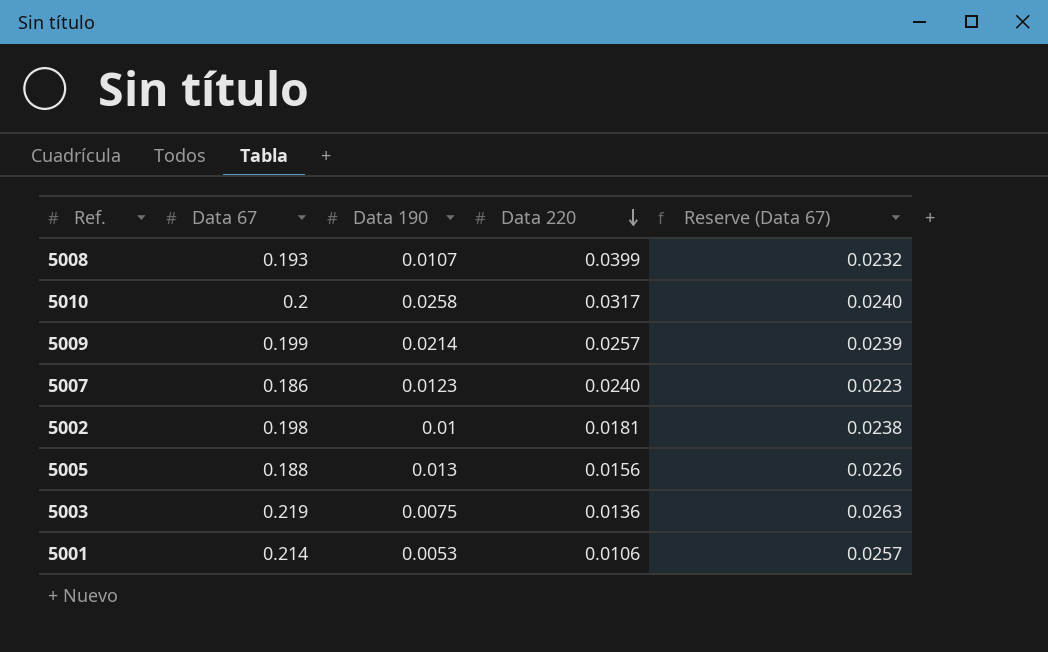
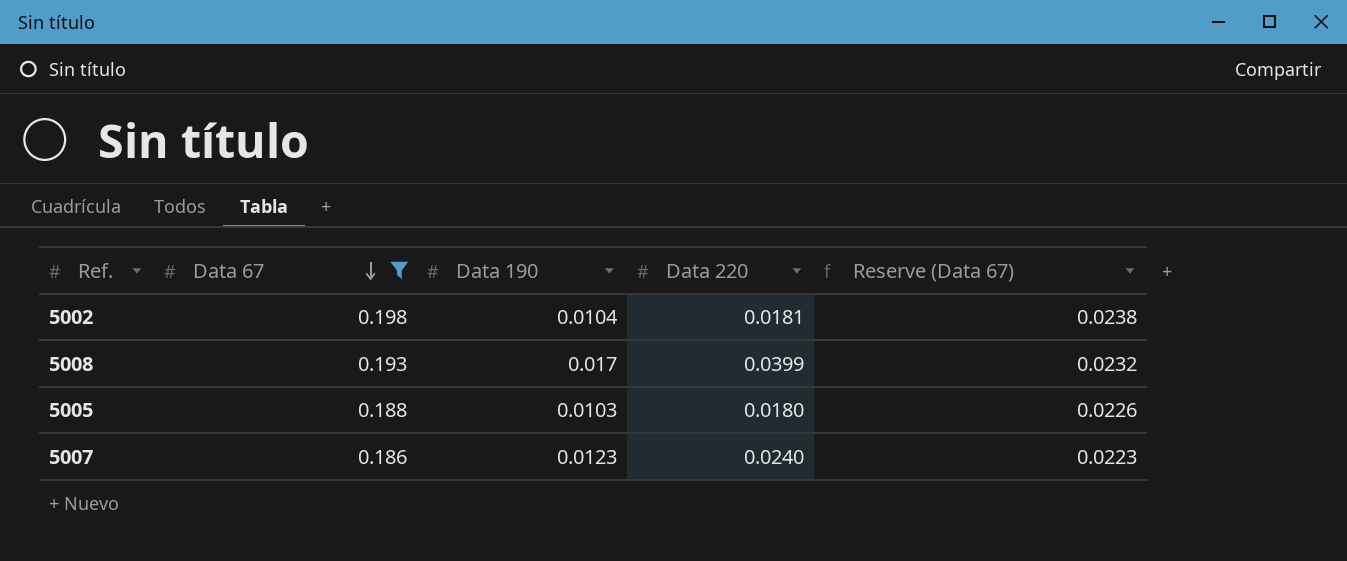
filter: none -> Data 67 <= 0.198
row order: Data 220 descending -> Data 67 descending
5002 | Data 190: 0.01 -> 0.0104
5008 | Data 190: 0.0107 -> 0.017
5005 | Data 190: 0.013 -> 0.0103
5005 | Data 220: 0.0156 -> 0.0180

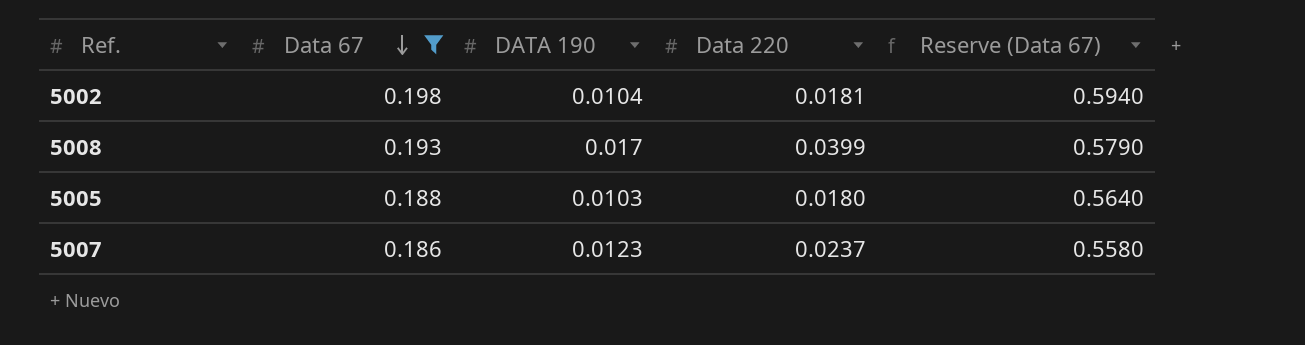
column name: Data 190 -> DATA 190
column Reserve (Data 67) | formula: [Data 67] * 0.12 -> [Data 67] * 3
5007 | Data 220: 0.0240 -> 0.0237

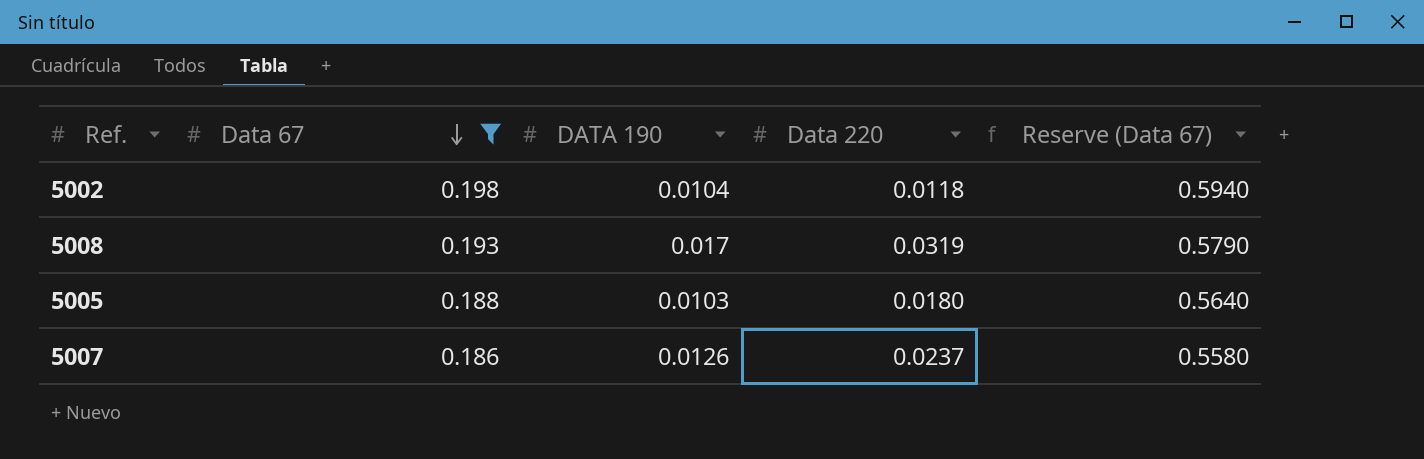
5002 | Data 220: 0.0181 -> 0.0118
5008 | Data 220: 0.0399 -> 0.0319
5007 | DATA 190: 0.0123 -> 0.0126

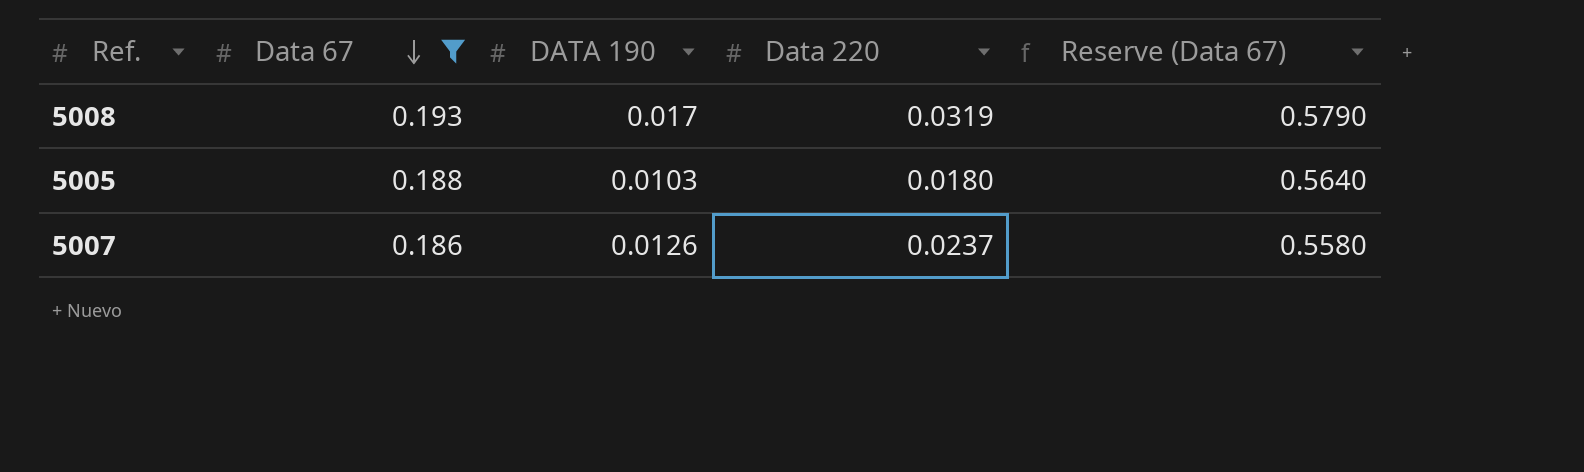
row 5002: 0.198 | 0.0104 | 0.0118 | 0.5940 -> none

